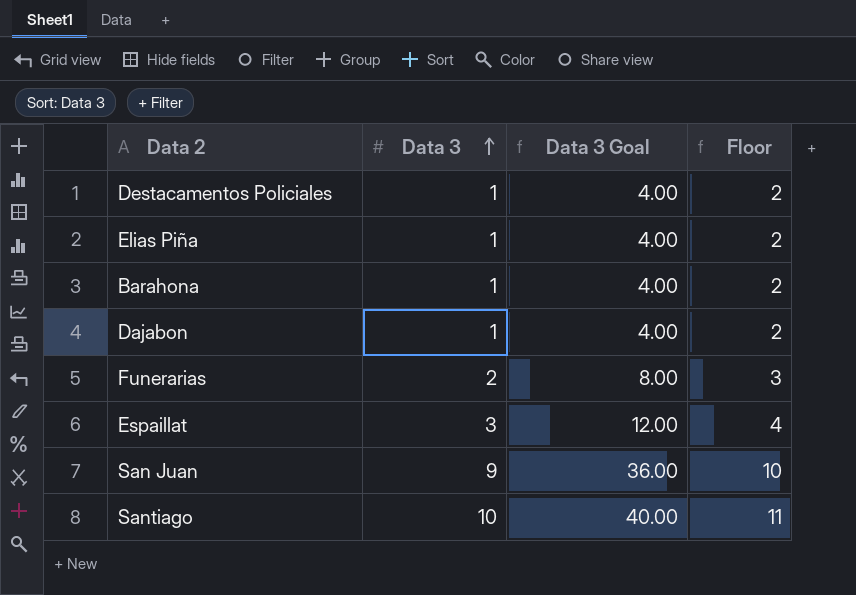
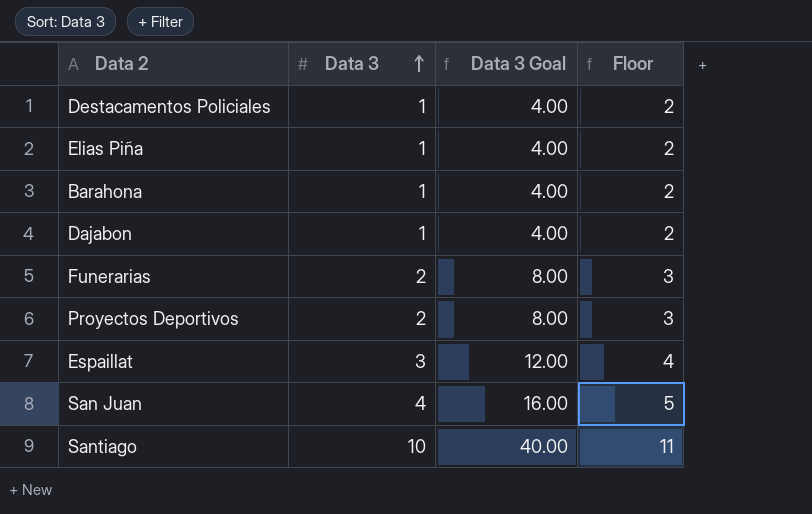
row Proyectos Deportivos: none -> 2 | 8.00 | 3
San Juan | Data 3: 9 -> 4
San Juan | Data 3 Goal: 36.00 -> 16.00
San Juan | Floor: 10 -> 5

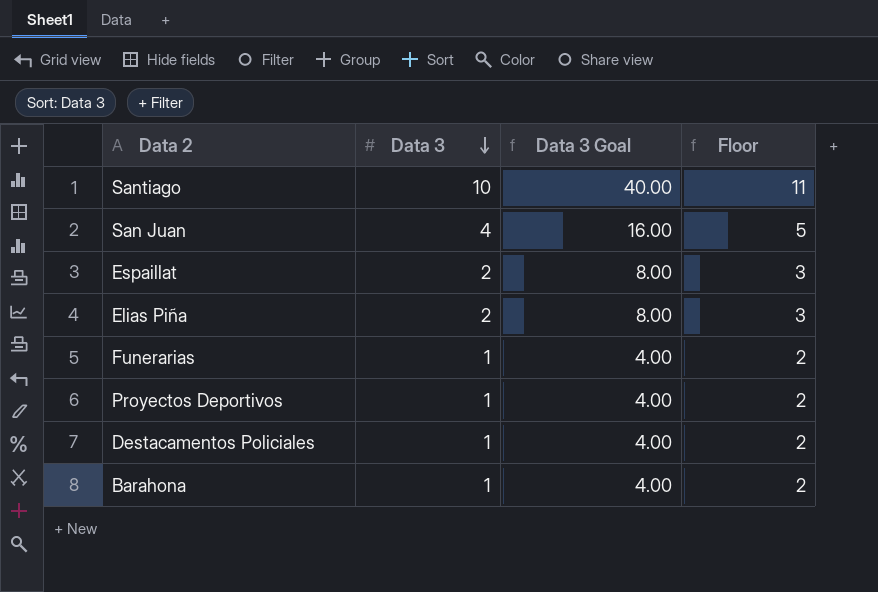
row order: Data 3 ascending -> Data 3 descending
row Dajabon: 1 | 4.00 | 2 -> none
Espaillat | Data 3: 3 -> 2
Espaillat | Data 3 Goal: 12.00 -> 8.00
Espaillat | Floor: 4 -> 3
Elias Piña | Data 3: 1 -> 2
Elias Piña | Data 3 Goal: 4.00 -> 8.00
Elias Piña | Floor: 2 -> 3
Funerarias | Data 3: 2 -> 1
Funerarias | Data 3 Goal: 8.00 -> 4.00
Funerarias | Floor: 3 -> 2
Proyectos Deportivos | Data 3: 2 -> 1
Proyectos Deportivos | Data 3 Goal: 8.00 -> 4.00
Proyectos Deportivos | Floor: 3 -> 2

